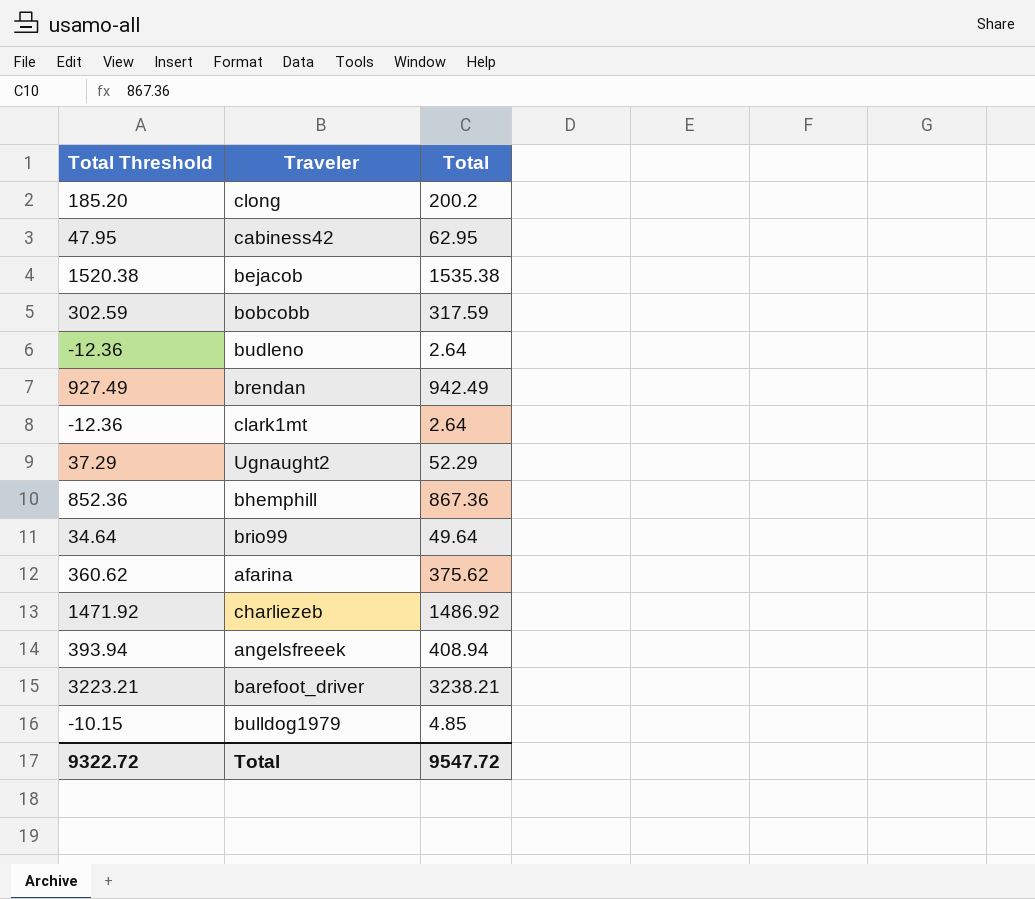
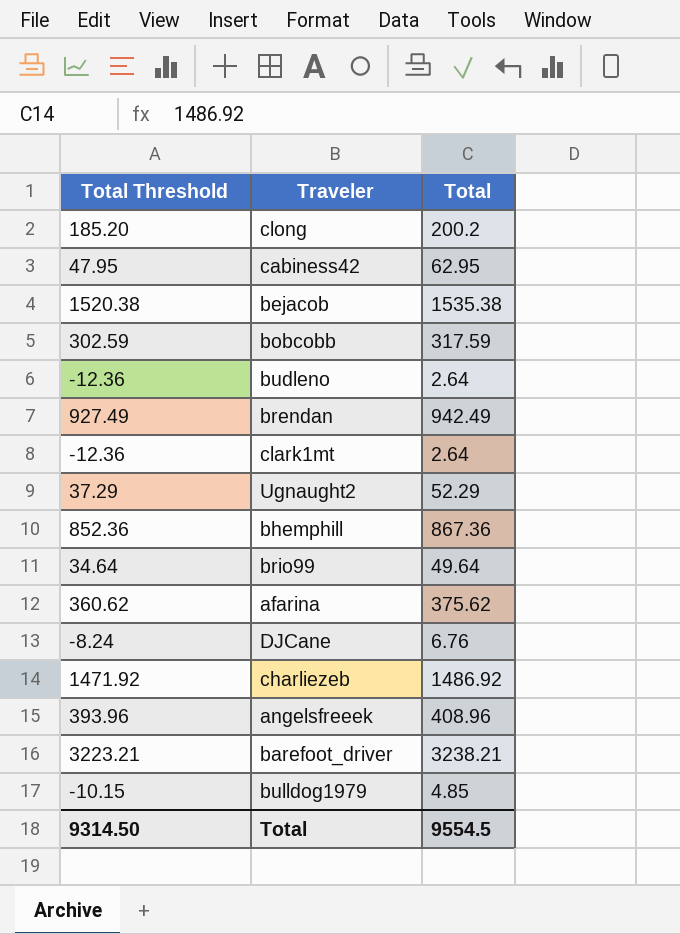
row DJCane: none -> -8.24 | 6.76
angelsfreeek | Total Threshold: 393.94 -> 393.96
angelsfreeek | Total: 408.94 -> 408.96
Total | Total Threshold: 9322.72 -> 9314.50
Total | Total: 9547.72 -> 9554.5

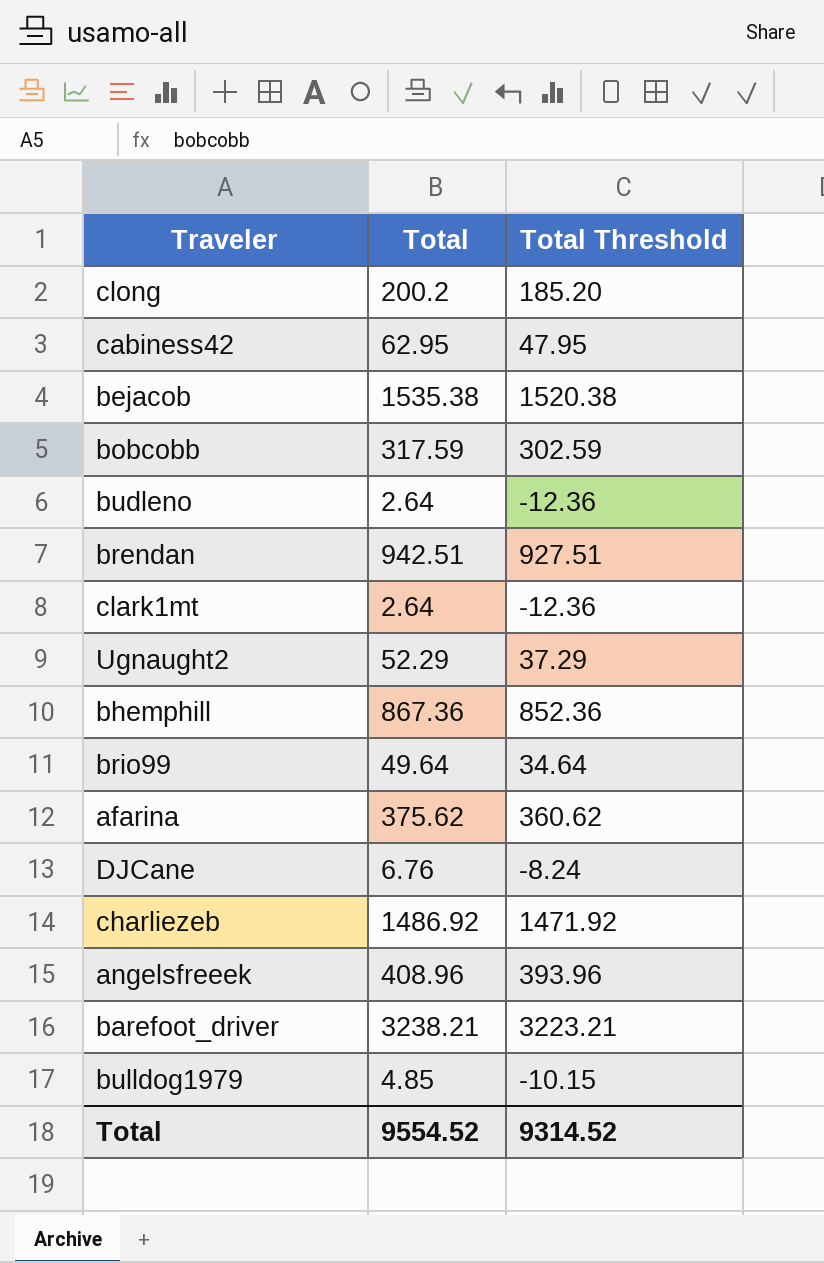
column Total Threshold | position: 1 -> 3
brendan | Total: 942.49 -> 942.51
brendan | Total Threshold: 927.49 -> 927.51
Total | Total: 9554.5 -> 9554.52
Total | Total Threshold: 9314.50 -> 9314.52

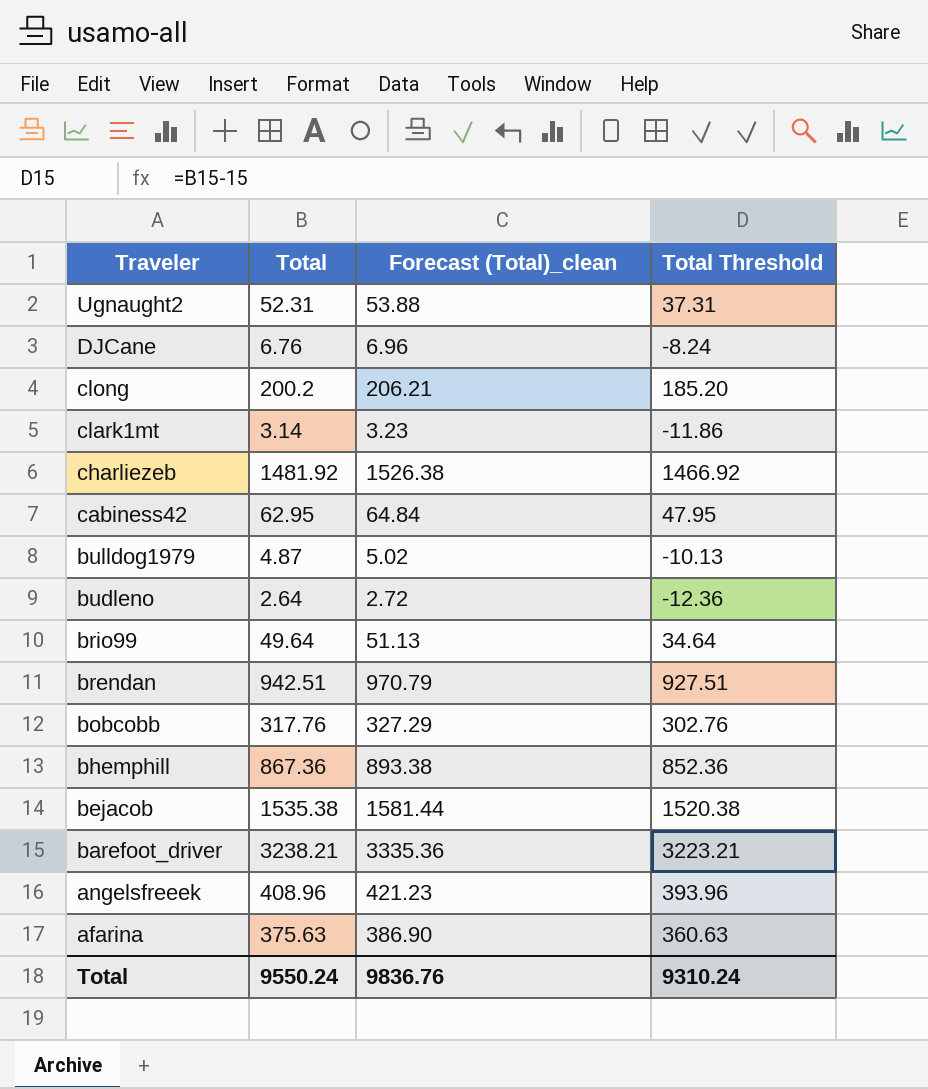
row order: none -> Traveler descending
column Forecast (Total)_clean | formula: none -> [Total] * 1.03
Ugnaught2 | Total: 52.29 -> 52.31
Ugnaught2 | Total Threshold: 37.29 -> 37.31
clark1mt | Total: 2.64 -> 3.14
clark1mt | Total Threshold: -12.36 -> -11.86
charliezeb | Total: 1486.92 -> 1481.92
charliezeb | Total Threshold: 1471.92 -> 1466.92
bulldog1979 | Total: 4.85 -> 4.87
bulldog1979 | Total Threshold: -10.15 -> -10.13
bobcobb | Total: 317.59 -> 317.76
bobcobb | Total Threshold: 302.59 -> 302.76
afarina | Total: 375.62 -> 375.63
afarina | Total Threshold: 360.62 -> 360.63
Total | Total: 9554.52 -> 9550.24
Total | Total Threshold: 9314.52 -> 9310.24

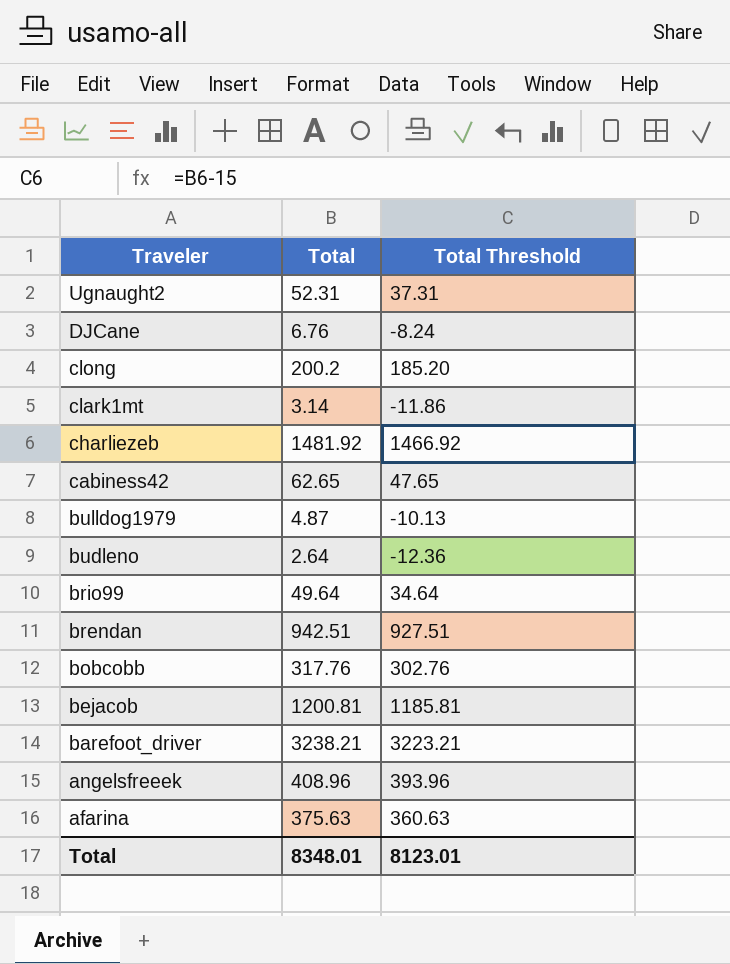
column Forecast (Total)_clean | formula: [Total] * 1.03 -> none
row bhemphill: 867.36 | 893.38 | 852.36 -> none
cabiness42 | Total: 62.95 -> 62.65
cabiness42 | Total Threshold: 47.95 -> 47.65
bejacob | Total: 1535.38 -> 1200.81
bejacob | Total Threshold: 1520.38 -> 1185.81
Total | Total: 9550.24 -> 8348.01
Total | Total Threshold: 9310.24 -> 8123.01

